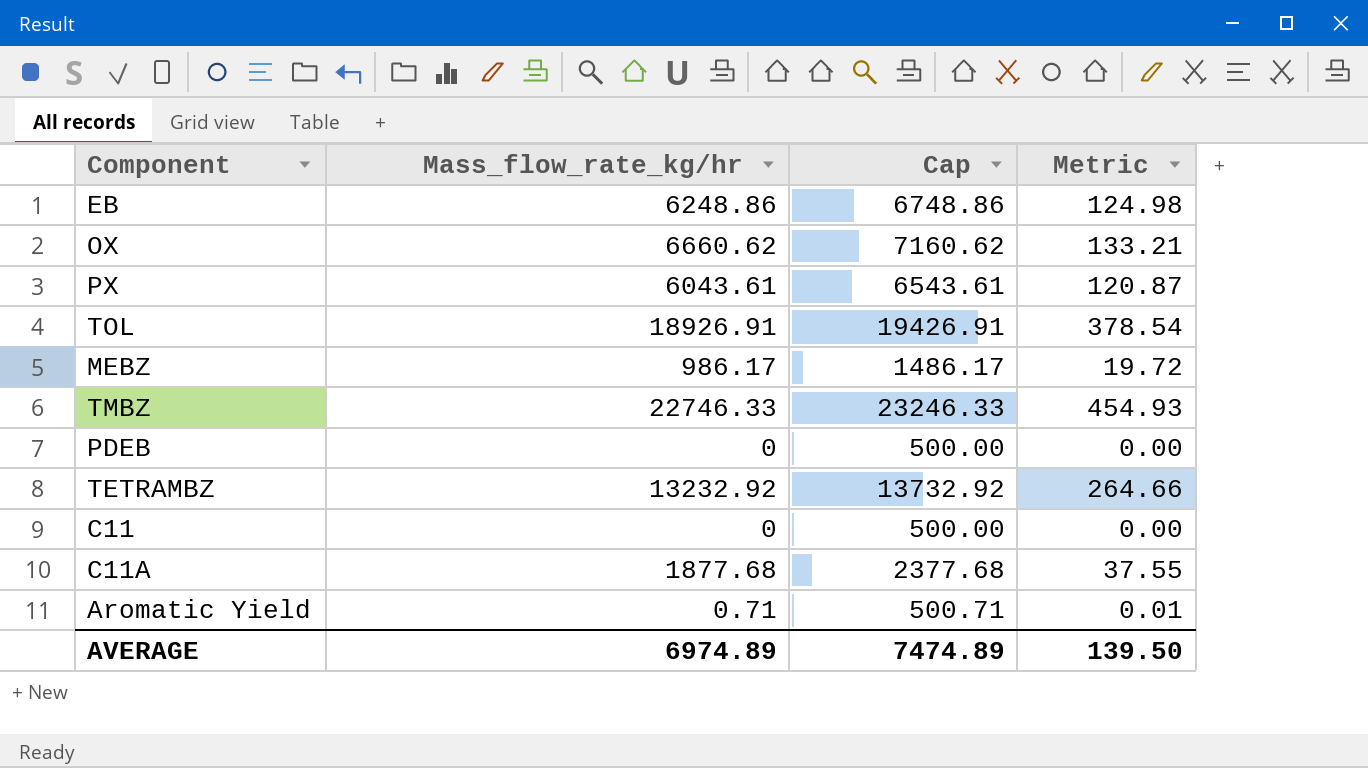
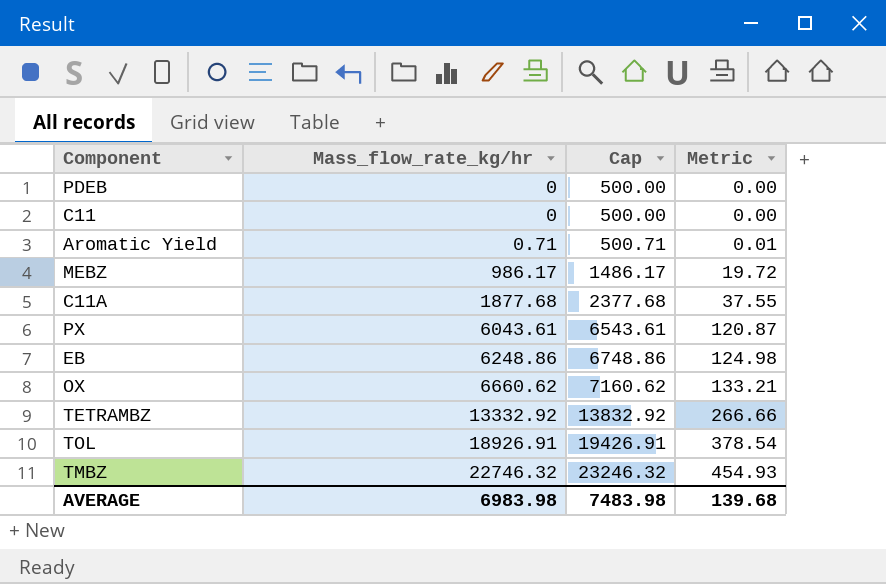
row order: none -> Mass_flow_rate_kg/hr ascending
TETRAMBZ | Mass_flow_rate_kg/hr: 13232.92 -> 13332.92
TETRAMBZ | Cap: 13732.92 -> 13832.92
TETRAMBZ | Metric: 264.66 -> 266.66
TMBZ | Mass_flow_rate_kg/hr: 22746.33 -> 22746.32
TMBZ | Cap: 23246.33 -> 23246.32
AVERAGE | Mass_flow_rate_kg/hr: 6974.89 -> 6983.98
AVERAGE | Cap: 7474.89 -> 7483.98
AVERAGE | Metric: 139.50 -> 139.68

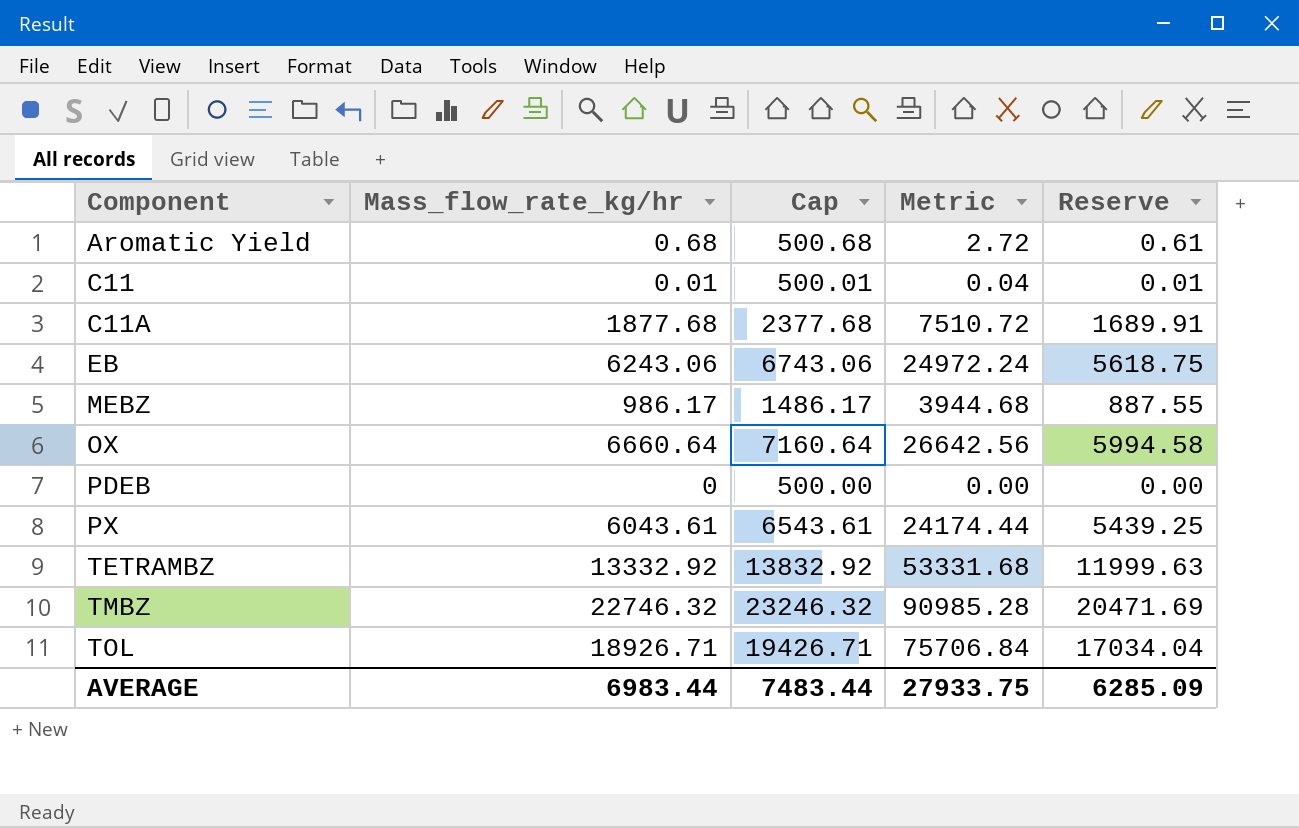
row order: Mass_flow_rate_kg/hr ascending -> Component ascending
column Metric | formula: [Mass_flow_rate_kg/hr] * 0.02 -> [Mass_flow_rate_kg/hr] * 4
column Reserve | formula: none -> [Mass_flow_rate_kg/hr] * 0.9
Aromatic Yield | Mass_flow_rate_kg/hr: 0.71 -> 0.68
Aromatic Yield | Cap: 500.71 -> 500.68
C11 | Mass_flow_rate_kg/hr: 0 -> 0.01
C11 | Cap: 500.00 -> 500.01
EB | Mass_flow_rate_kg/hr: 6248.86 -> 6243.06
EB | Cap: 6748.86 -> 6743.06
OX | Mass_flow_rate_kg/hr: 6660.62 -> 6660.64
OX | Cap: 7160.62 -> 7160.64
TOL | Mass_flow_rate_kg/hr: 18926.91 -> 18926.71
TOL | Cap: 19426.91 -> 19426.71
AVERAGE | Mass_flow_rate_kg/hr: 6983.98 -> 6983.44
AVERAGE | Cap: 7483.98 -> 7483.44
AVERAGE | Metric: 139.68 -> 27933.75

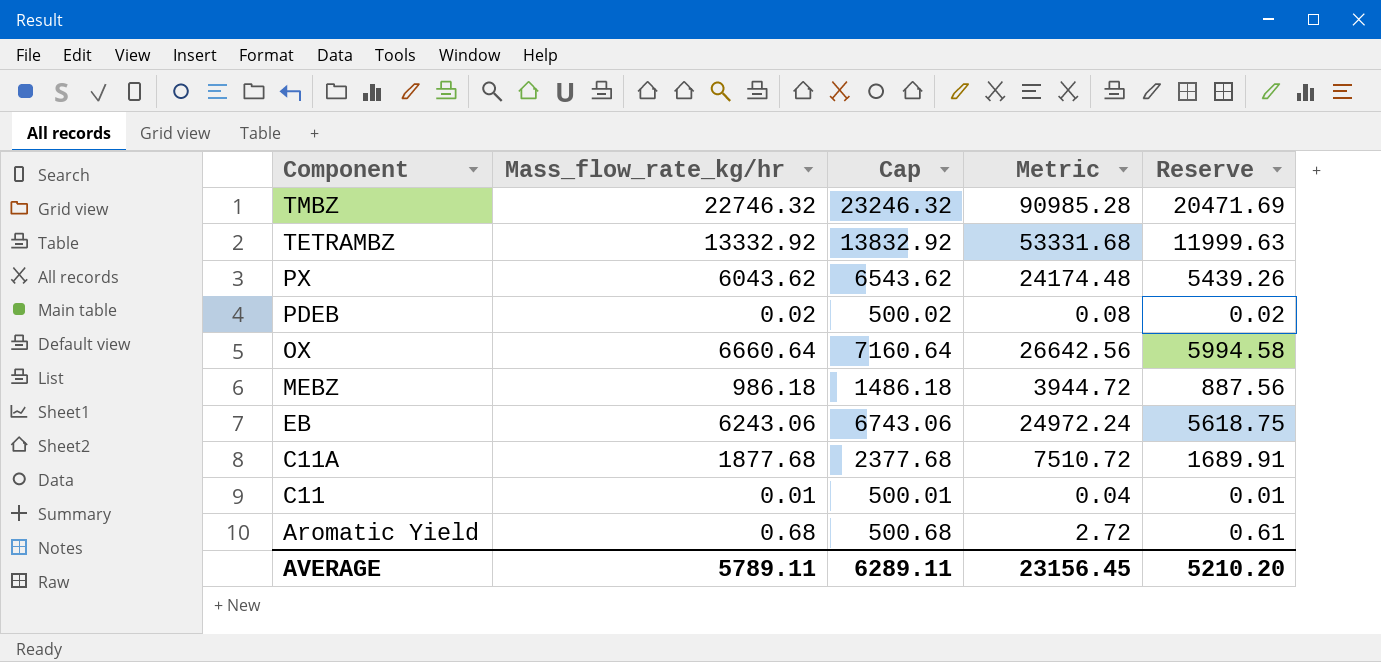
row order: Component ascending -> Component descending
row TOL: 18926.71 | 19426.71 | 75706.84 | 17034.04 -> none
PX | Mass_flow_rate_kg/hr: 6043.61 -> 6043.62
PX | Cap: 6543.61 -> 6543.62
PX | Metric: 24174.44 -> 24174.48
PX | Reserve: 5439.25 -> 5439.26
PDEB | Mass_flow_rate_kg/hr: 0 -> 0.02
PDEB | Cap: 500.00 -> 500.02
PDEB | Metric: 0.00 -> 0.08
PDEB | Reserve: 0.00 -> 0.02
MEBZ | Mass_flow_rate_kg/hr: 986.17 -> 986.18
MEBZ | Cap: 1486.17 -> 1486.18
MEBZ | Metric: 3944.68 -> 3944.72
MEBZ | Reserve: 887.55 -> 887.56
AVERAGE | Mass_flow_rate_kg/hr: 6983.44 -> 5789.11
AVERAGE | Cap: 7483.44 -> 6289.11
AVERAGE | Metric: 27933.75 -> 23156.45
AVERAGE | Reserve: 6285.09 -> 5210.20

